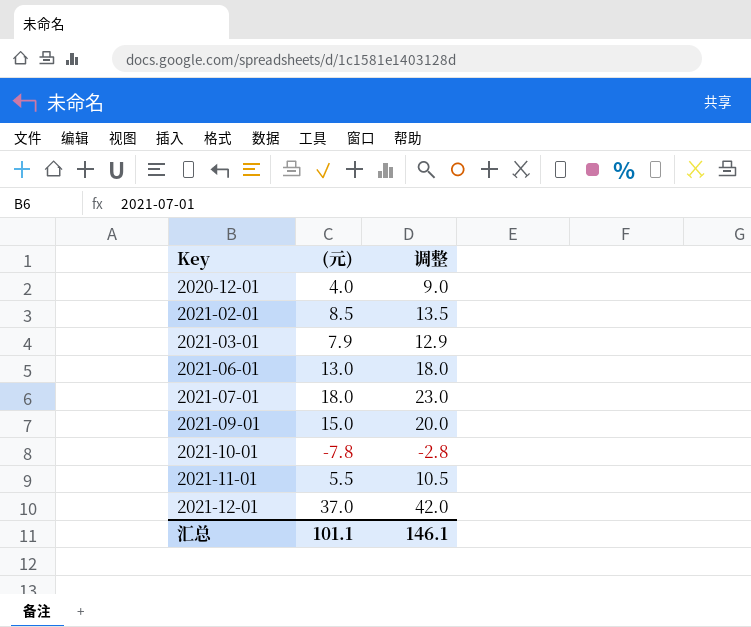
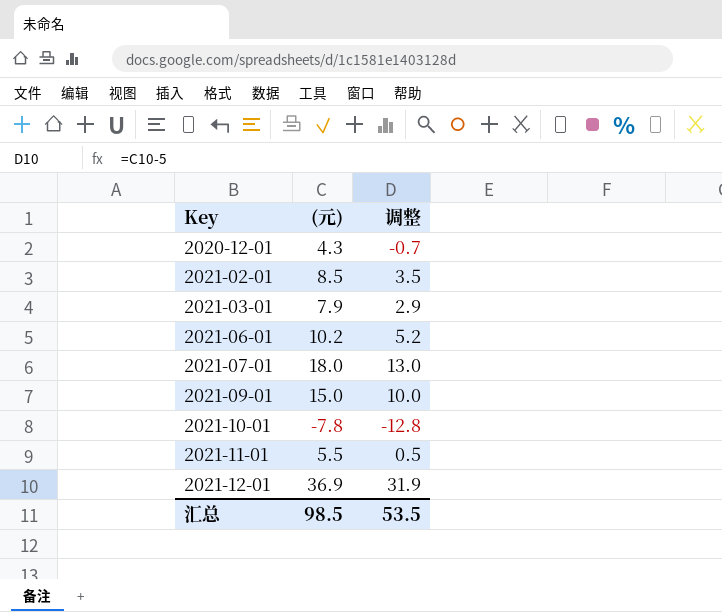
column 调整 | formula: [(元)] + 5 -> [(元)] - 5
2020-12-01 | (元): 4.0 -> 4.3
2021-06-01 | (元): 13.0 -> 10.2
2021-12-01 | (元): 37.0 -> 36.9
汇总 | (元): 101.1 -> 98.5
汇总 | 调整: 146.1 -> 53.5

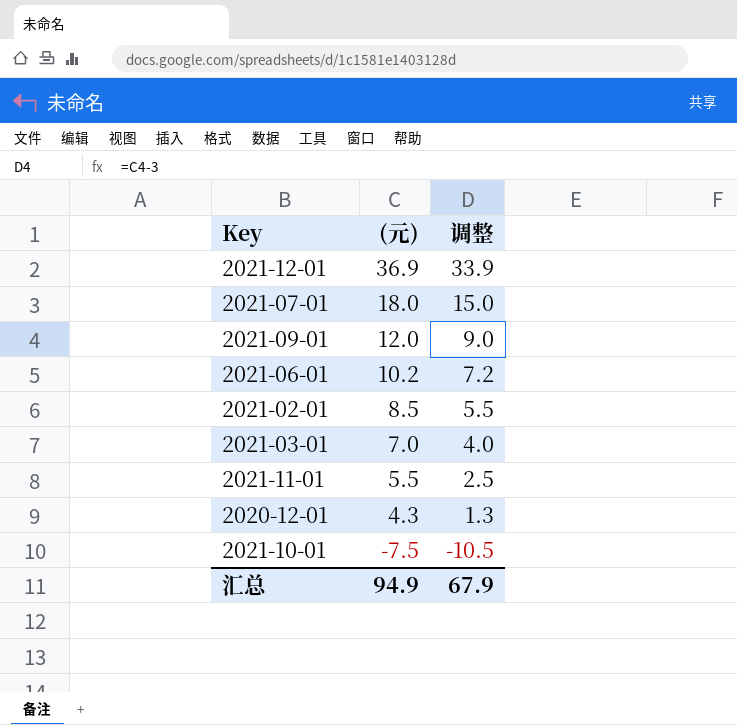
row order: Key ascending -> (元) descending
column 调整 | formula: [(元)] - 5 -> [(元)] - 3
2021-09-01 | (元): 15.0 -> 12.0
2021-03-01 | (元): 7.9 -> 7.0
2021-10-01 | (元): -7.8 -> -7.5
汇总 | (元): 98.5 -> 94.9
汇总 | 调整: 53.5 -> 67.9

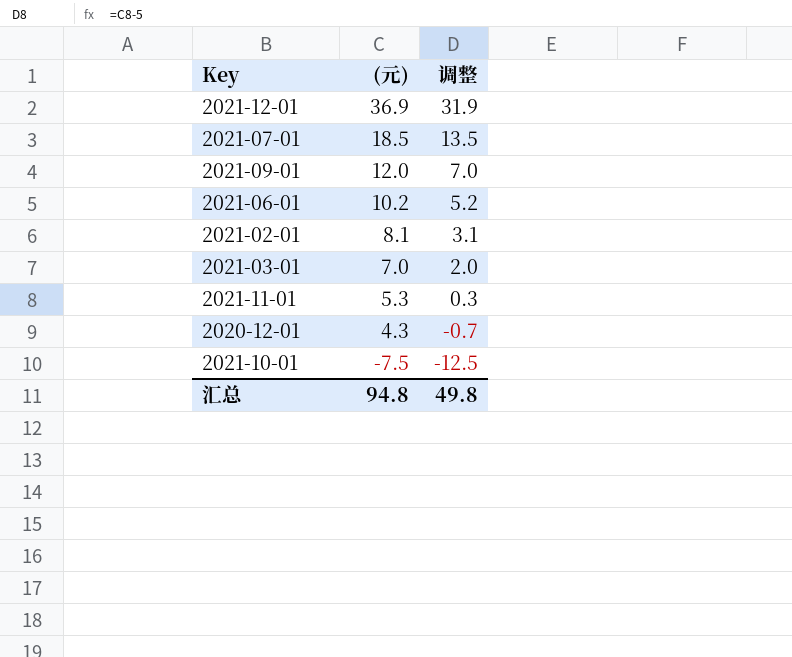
column 调整 | formula: [(元)] - 3 -> [(元)] - 5
2021-07-01 | (元): 18.0 -> 18.5
2021-02-01 | (元): 8.5 -> 8.1
2021-11-01 | (元): 5.5 -> 5.3
汇总 | (元): 94.9 -> 94.8
汇总 | 调整: 67.9 -> 49.8

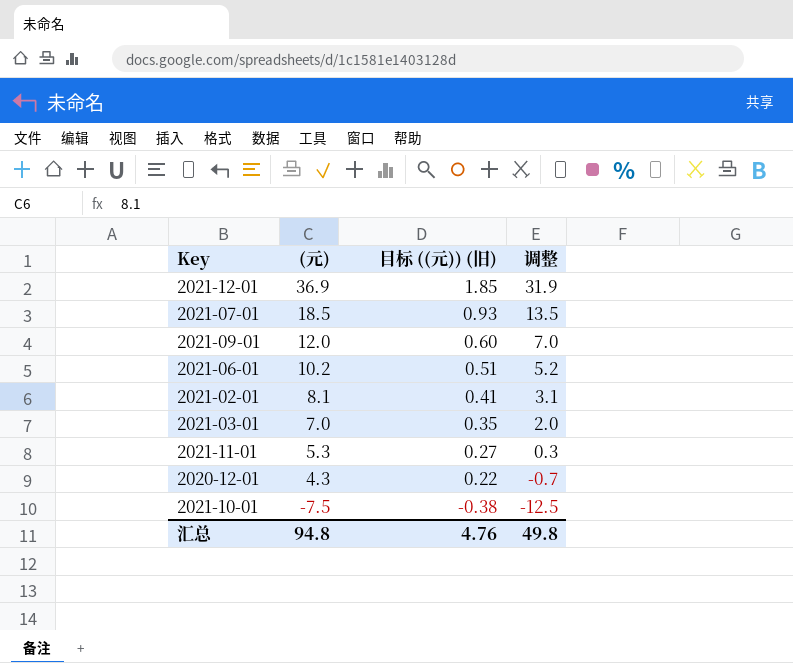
column 目标 ((元)) (旧) | formula: none -> [(元)] * 0.05

